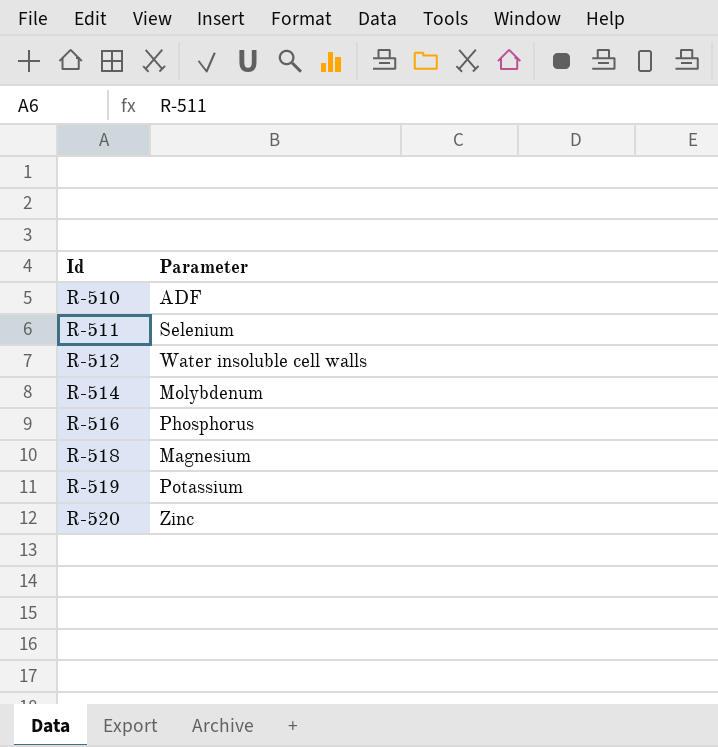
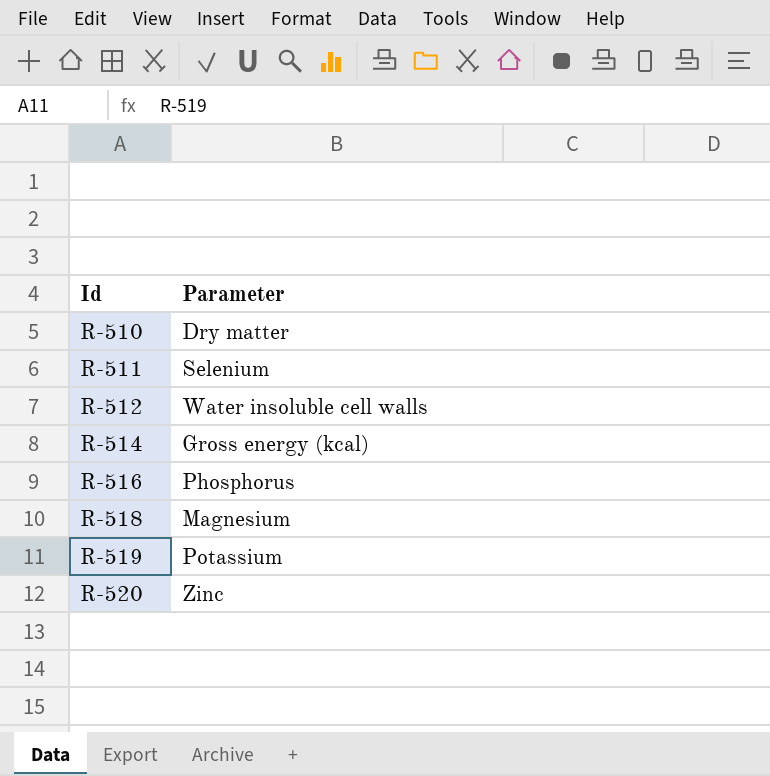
R-510 | Parameter: ADF -> Dry matter
R-514 | Parameter: Molybdenum -> Gross energy (kcal)

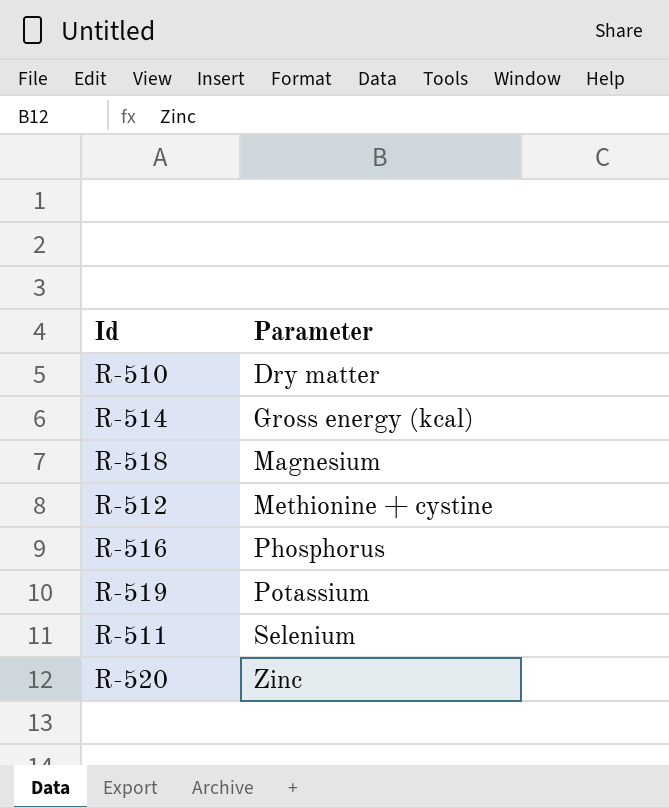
row order: Id ascending -> Parameter ascending
R-512 | Parameter: Water insoluble cell walls -> Methionine + cystine

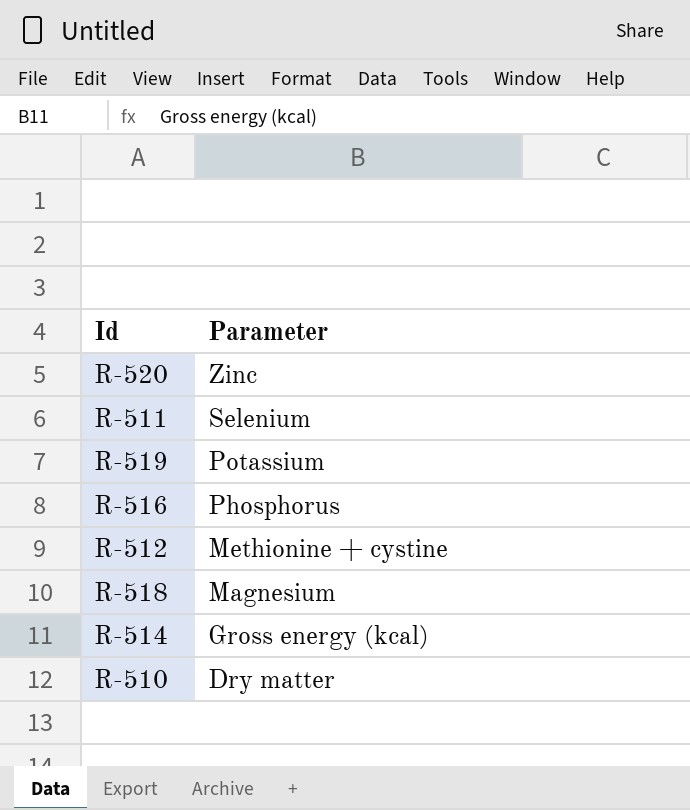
row order: Parameter ascending -> Parameter descending

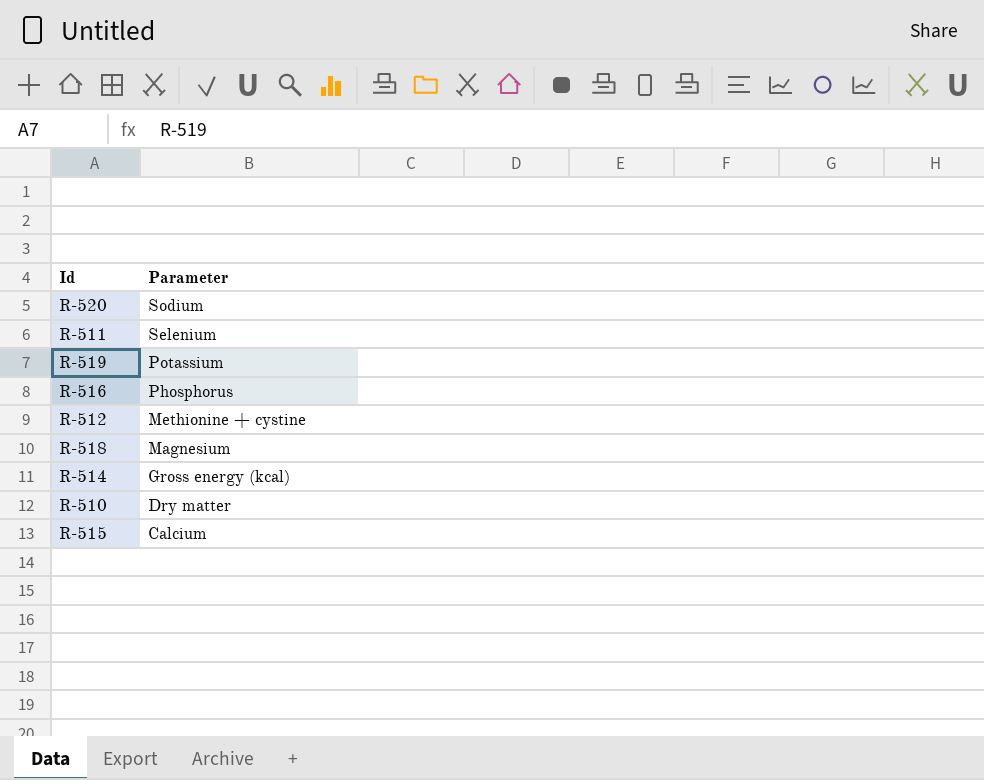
R-520 | Parameter: Zinc -> Sodium
row R-515: none -> Calcium

